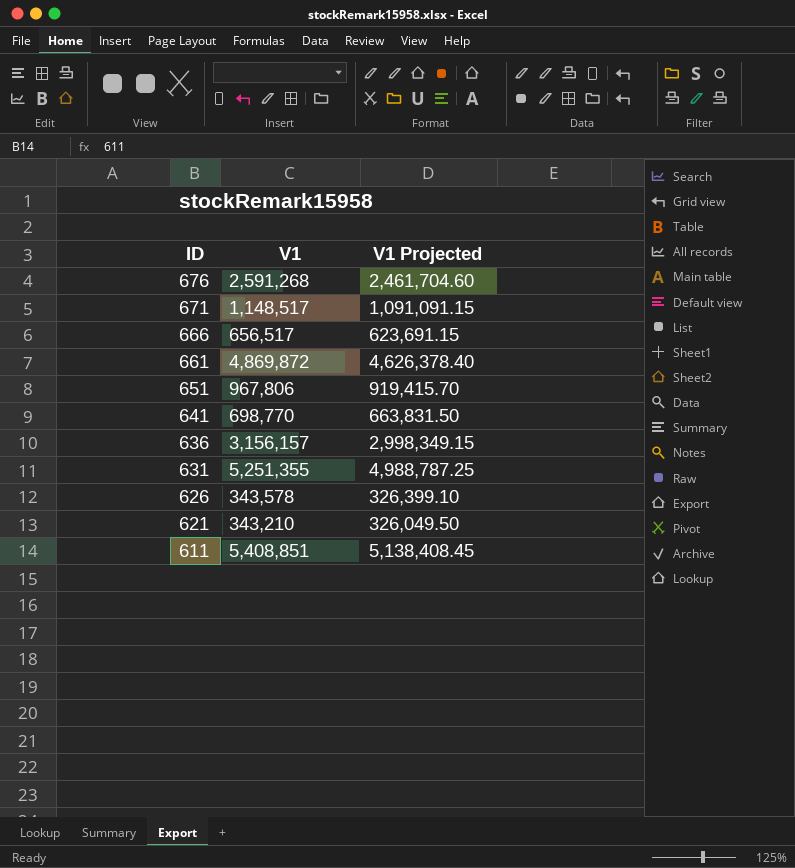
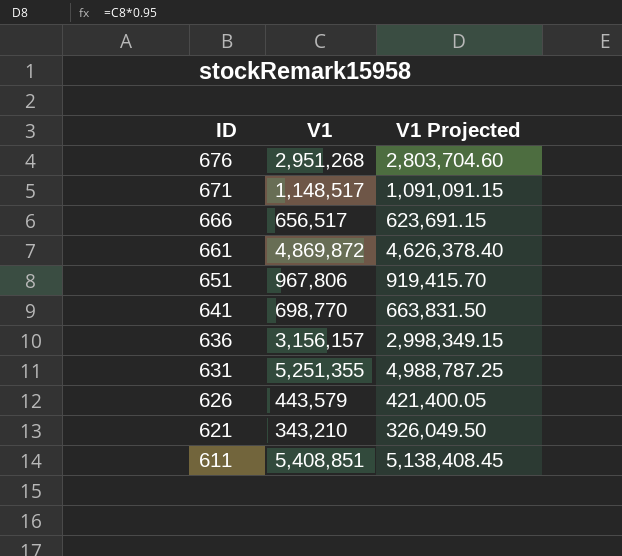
676 | V1: 2,591,268 -> 2,951,268
676 | V1 Projected: 2,461,704.60 -> 2,803,704.60
626 | V1: 343,578 -> 443,579
626 | V1 Projected: 326,399.10 -> 421,400.05

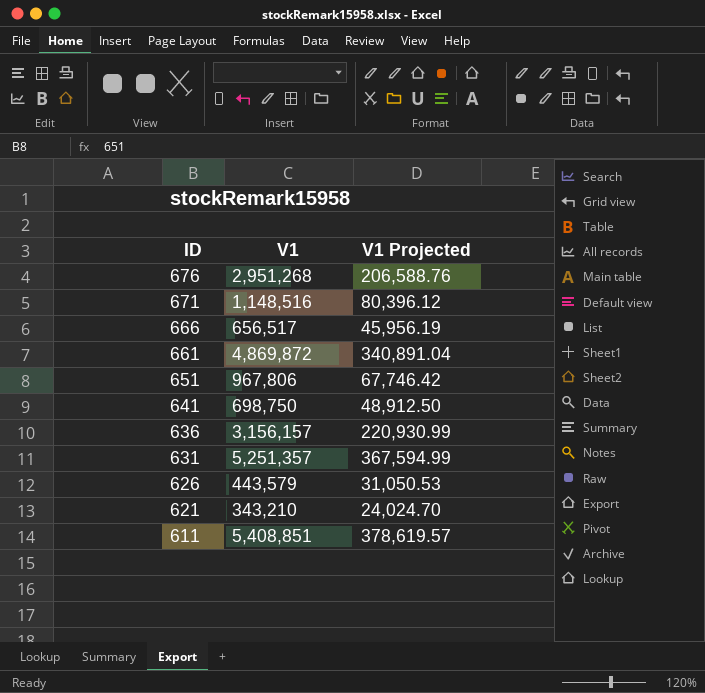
column V1 Projected | formula: [V1] * 0.95 -> [V1] * 0.07
671 | V1: 1,148,517 -> 1,148,516
641 | V1: 698,770 -> 698,750
631 | V1: 5,251,355 -> 5,251,357

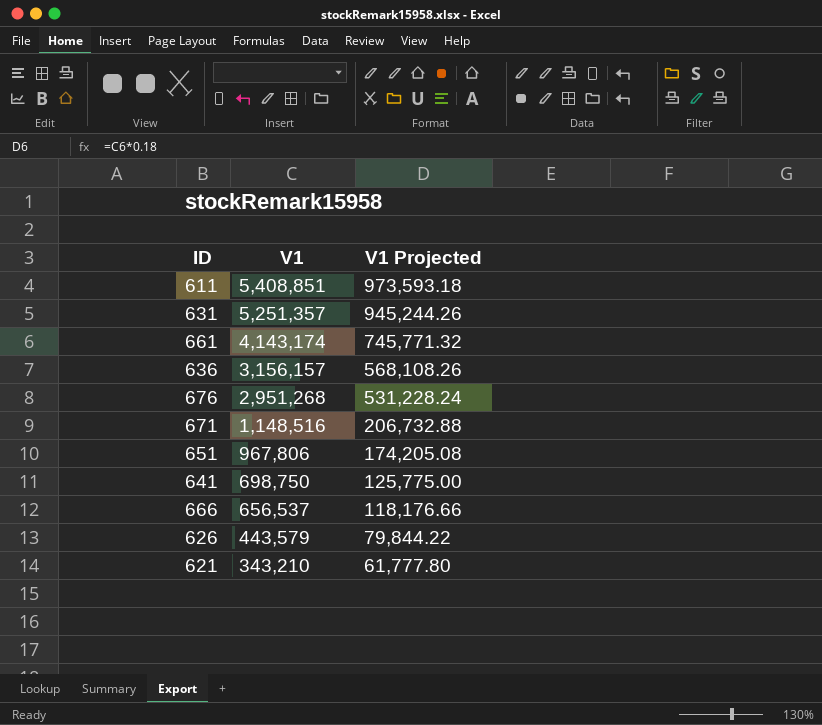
row order: ID descending -> V1 descending
column V1 Projected | formula: [V1] * 0.07 -> [V1] * 0.18
661 | V1: 4,869,872 -> 4,143,174
666 | V1: 656,517 -> 656,537

